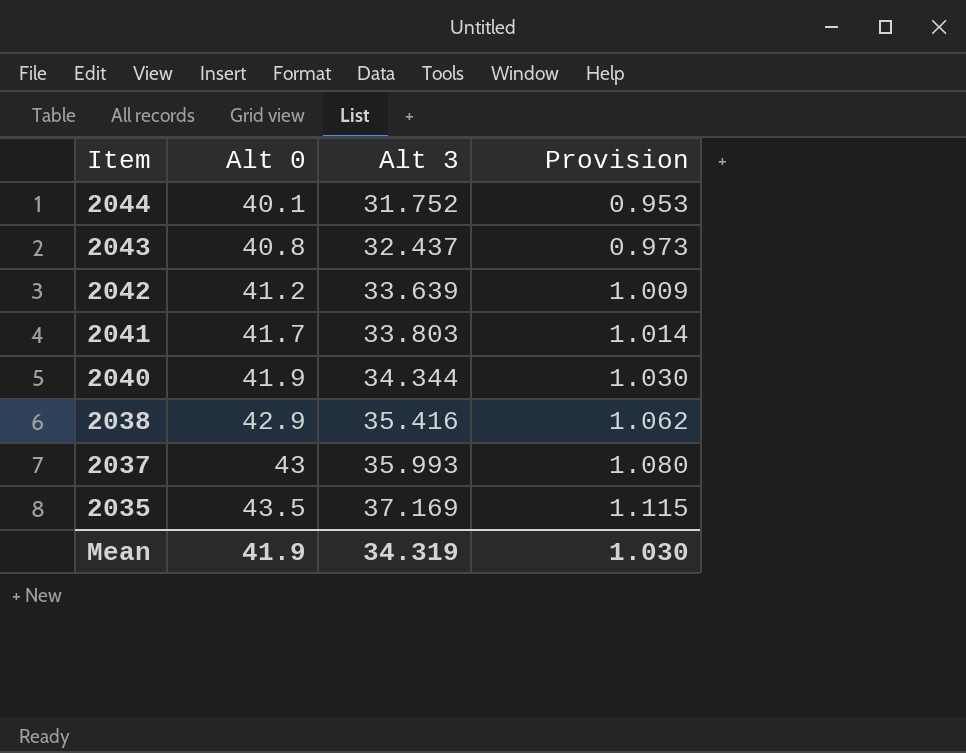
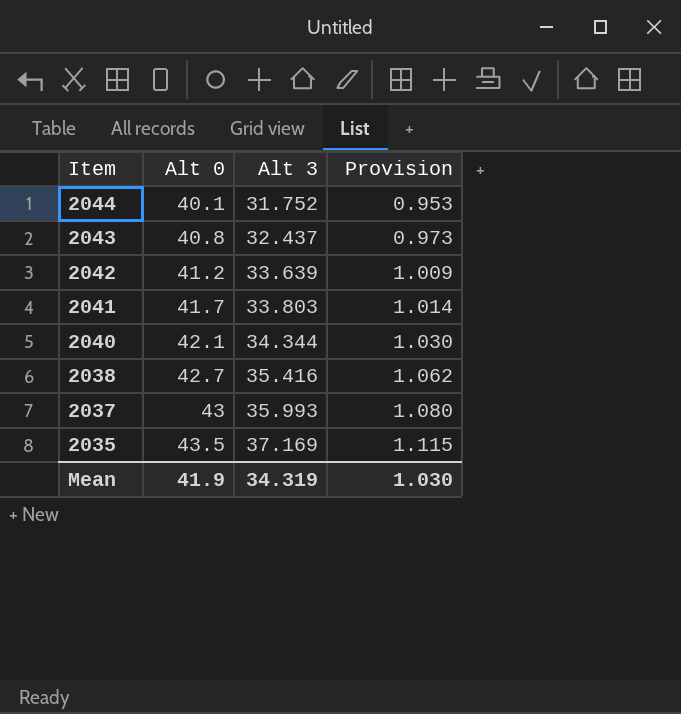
2040 | Alt 0: 41.9 -> 42.1
2038 | Alt 0: 42.9 -> 42.7

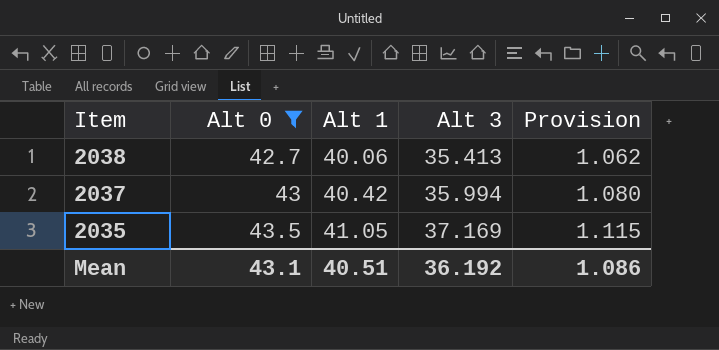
filter: none -> Alt 0 >= 42.7
column Alt 1 | position: none -> 3
2038 | Alt 3: 35.416 -> 35.413
2037 | Alt 3: 35.993 -> 35.994
Mean | Alt 0: 41.9 -> 43.1
Mean | Alt 3: 34.319 -> 36.192
Mean | Provision: 1.030 -> 1.086

